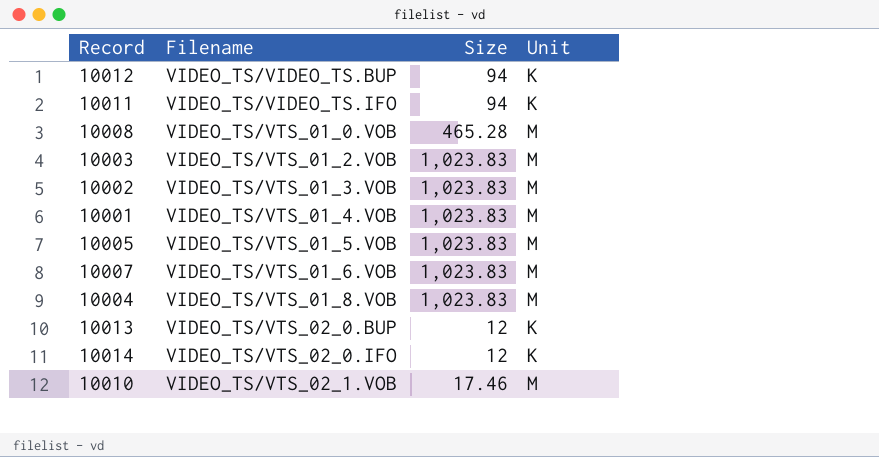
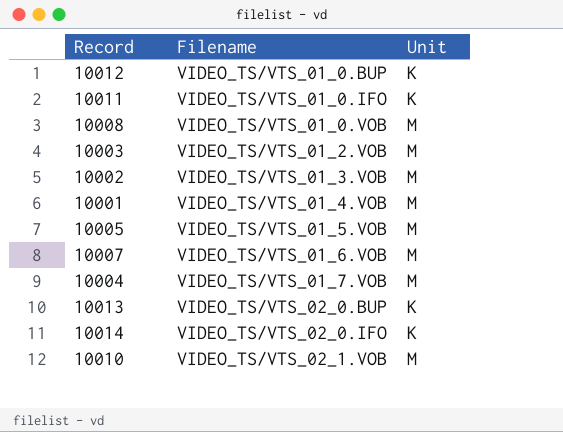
column Size | position: 3 -> none
10012 | Filename: VIDEO_TS/VIDEO_TS.BUP -> VIDEO_TS/VTS_01_0.BUP
10011 | Filename: VIDEO_TS/VIDEO_TS.IFO -> VIDEO_TS/VTS_01_0.IFO
10004 | Filename: VIDEO_TS/VTS_01_8.VOB -> VIDEO_TS/VTS_01_7.VOB

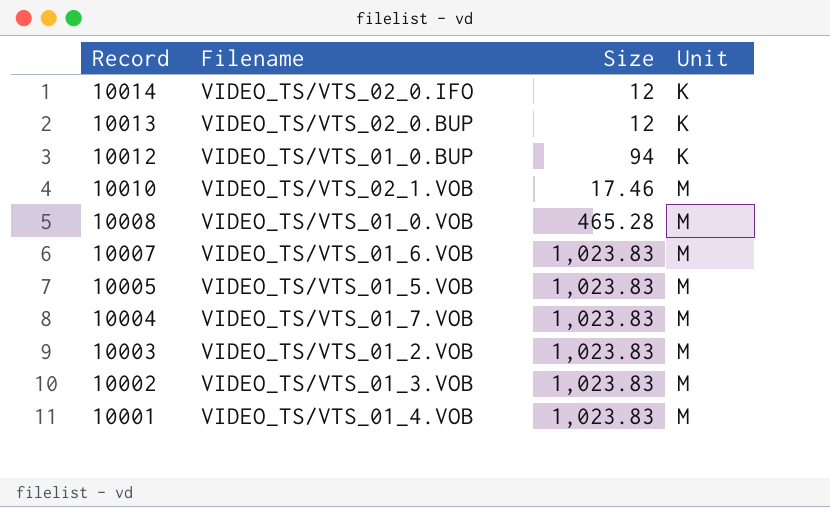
row order: Filename ascending -> Record descending
column Size | position: none -> 3
row 10011: VIDEO_TS/VTS_01_0.IFO | K -> none

